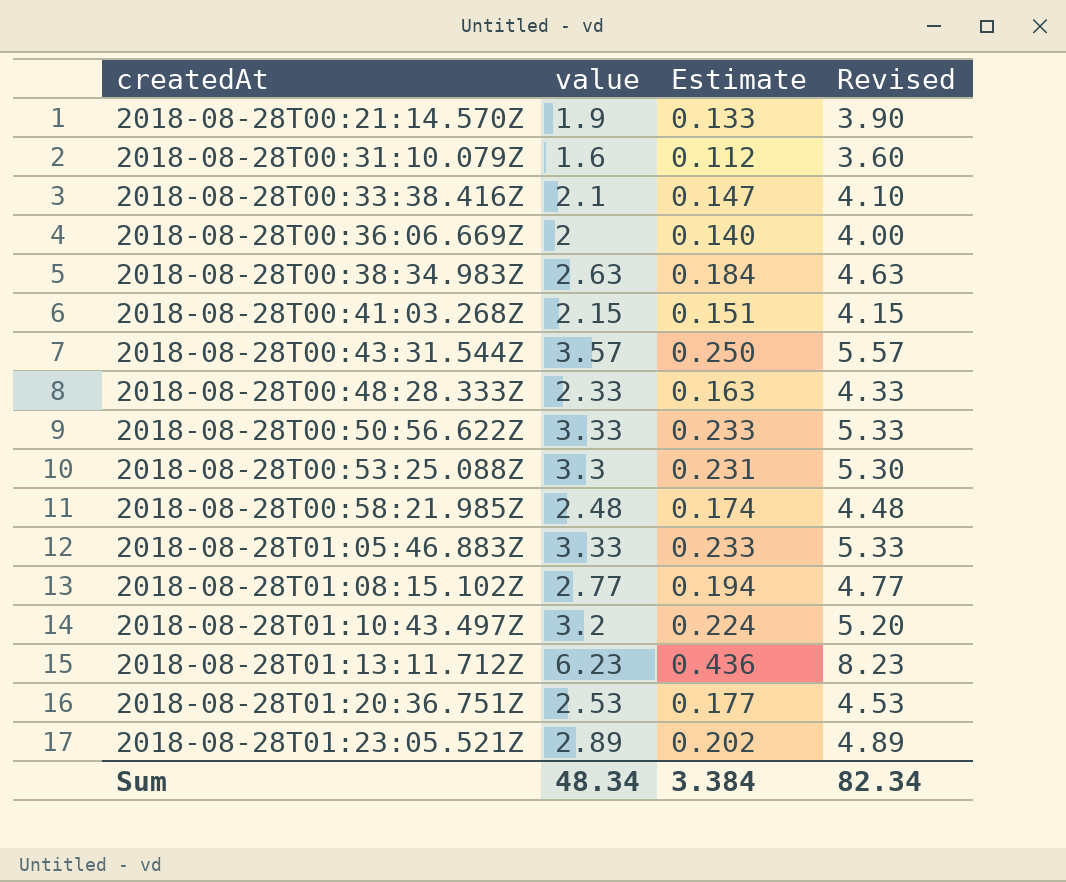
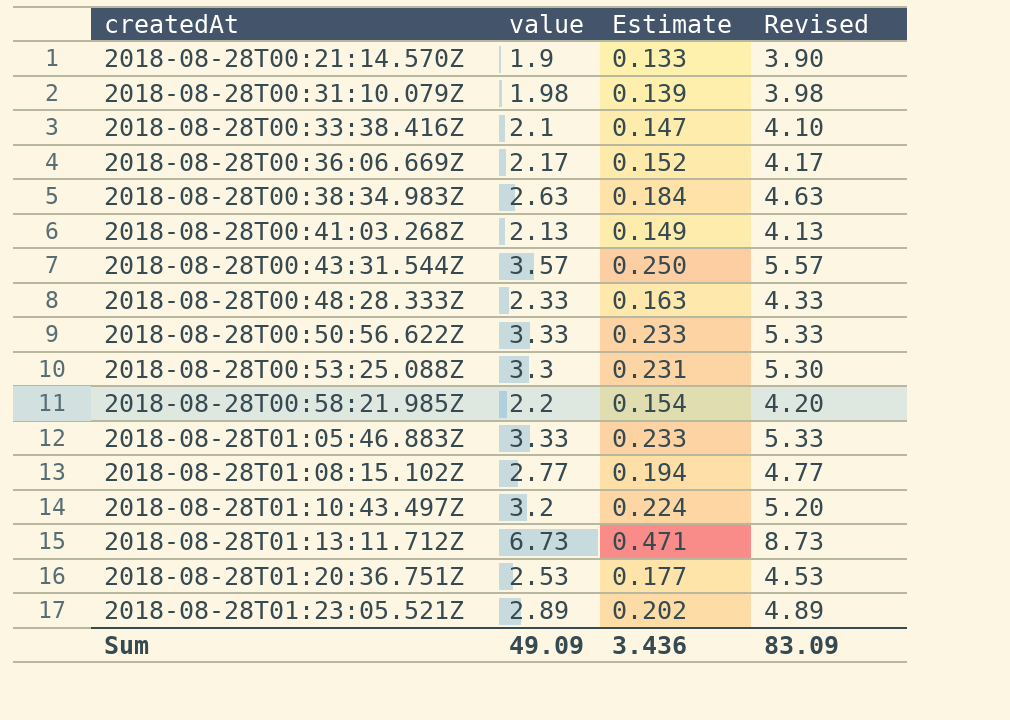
2018-08-28T00:31:10.079Z | value: 1.6 -> 1.98
2018-08-28T00:31:10.079Z | Estimate: 0.112 -> 0.139
2018-08-28T00:31:10.079Z | Revised: 3.60 -> 3.98
2018-08-28T00:36:06.669Z | value: 2 -> 2.17
2018-08-28T00:36:06.669Z | Estimate: 0.140 -> 0.152
2018-08-28T00:36:06.669Z | Revised: 4.00 -> 4.17
2018-08-28T00:41:03.268Z | value: 2.15 -> 2.13
2018-08-28T00:41:03.268Z | Estimate: 0.151 -> 0.149
2018-08-28T00:41:03.268Z | Revised: 4.15 -> 4.13
2018-08-28T00:58:21.985Z | value: 2.48 -> 2.2
2018-08-28T00:58:21.985Z | Estimate: 0.174 -> 0.154
2018-08-28T00:58:21.985Z | Revised: 4.48 -> 4.20
2018-08-28T01:13:11.712Z | value: 6.23 -> 6.73
2018-08-28T01:13:11.712Z | Estimate: 0.436 -> 0.471
2018-08-28T01:13:11.712Z | Revised: 8.23 -> 8.73
Sum | value: 48.34 -> 49.09
Sum | Estimate: 3.384 -> 3.436
Sum | Revised: 82.34 -> 83.09

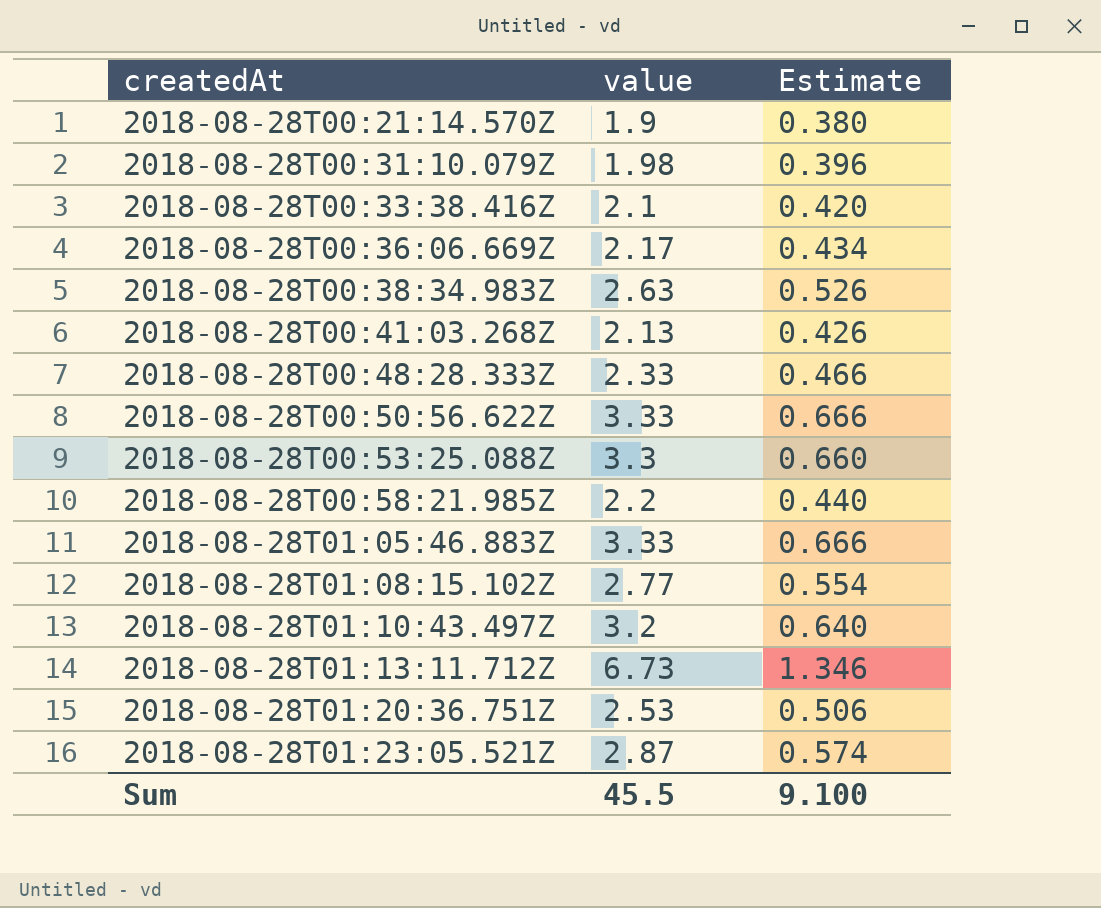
column Revised | formula: [value] + 2 -> none
column Estimate | formula: [value] * 0.07 -> [value] * 0.2
row 2018-08-28T00:43:31.544Z: 3.57 | 0.250 | 5.57 -> none
2018-08-28T01:23:05.521Z | value: 2.89 -> 2.87
Sum | value: 49.09 -> 45.5
Sum | Estimate: 3.436 -> 9.100

